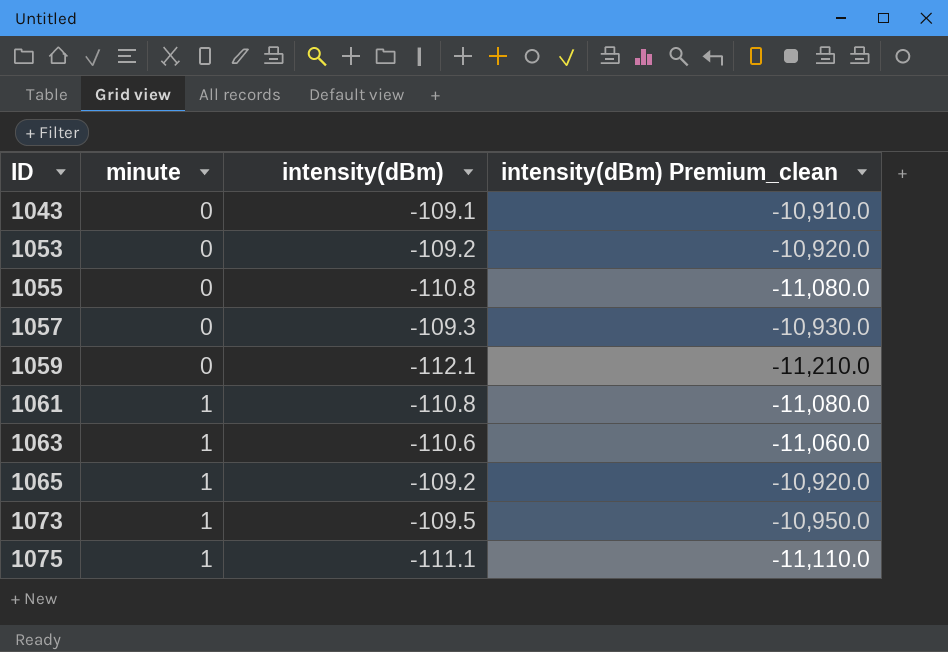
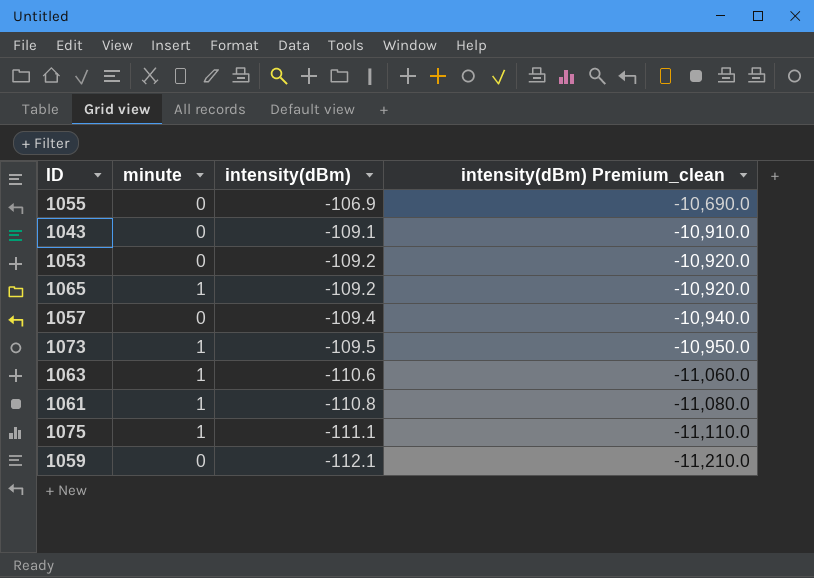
row order: ID ascending -> intensity(dBm) descending
1055 | intensity(dBm): -110.8 -> -106.9
1055 | intensity(dBm) Premium_clean: -11,080.0 -> -10,690.0
1057 | intensity(dBm): -109.3 -> -109.4
1057 | intensity(dBm) Premium_clean: -10,930.0 -> -10,940.0

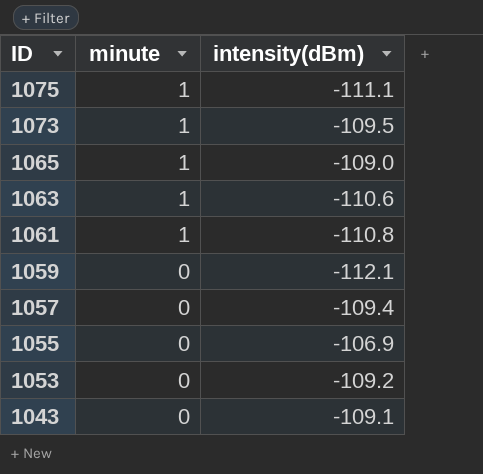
row order: intensity(dBm) descending -> ID descending
column intensity(dBm) Premium_clean | formula: [intensity(dBm)] * 100 -> none
1065 | intensity(dBm): -109.2 -> -109.0

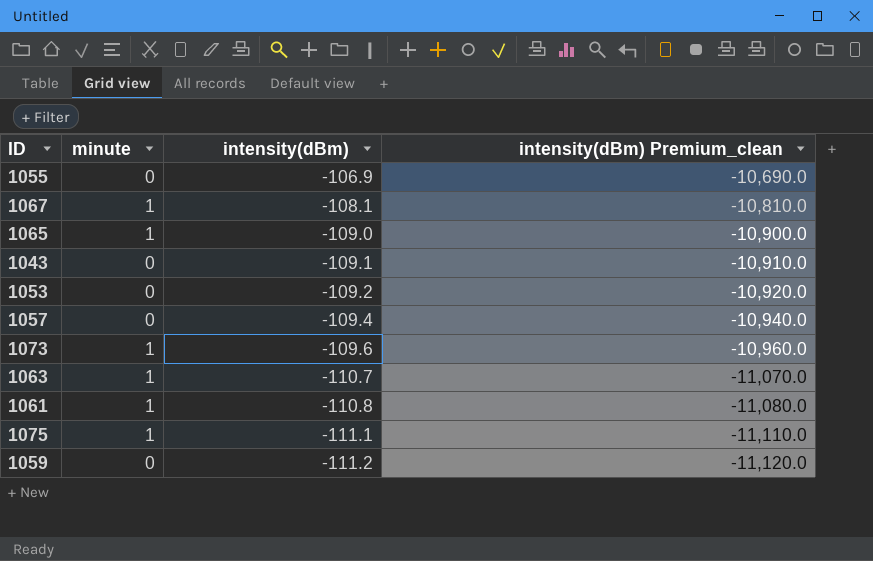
row order: ID descending -> intensity(dBm) descending
column intensity(dBm) Premium_clean | formula: none -> [intensity(dBm)] * 100
row 1067: none -> 1 | -108.1 | -10,810.0
1073 | intensity(dBm): -109.5 -> -109.6
1063 | intensity(dBm): -110.6 -> -110.7
1059 | intensity(dBm): -112.1 -> -111.2

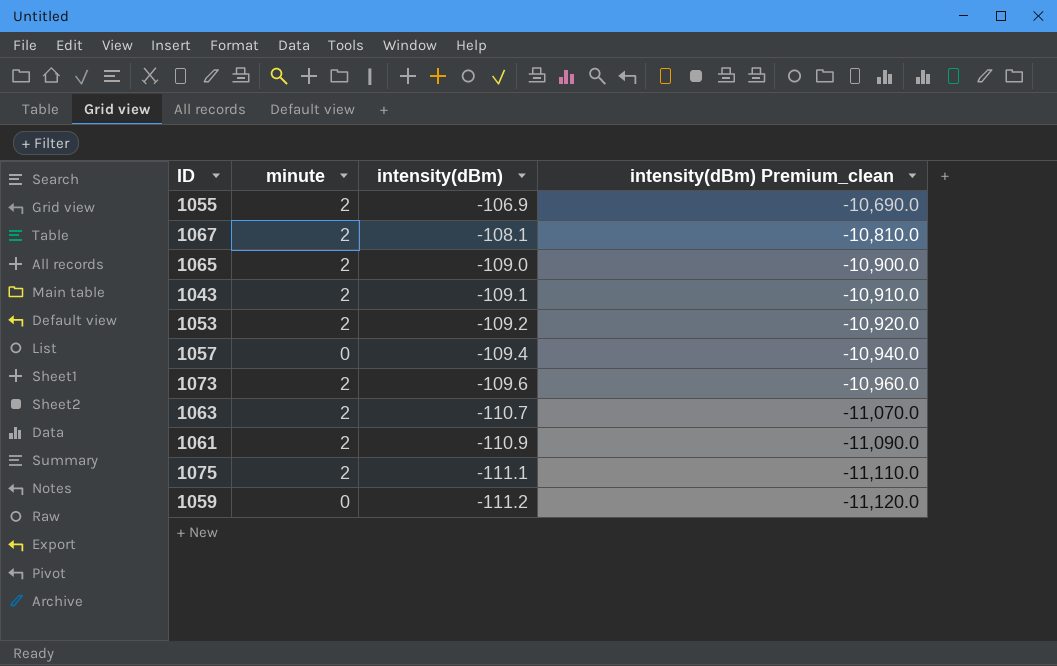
1055 | minute: 0 -> 2
1067 | minute: 1 -> 2
1065 | minute: 1 -> 2
1043 | minute: 0 -> 2
1053 | minute: 0 -> 2
1073 | minute: 1 -> 2
1063 | minute: 1 -> 2
1061 | minute: 1 -> 2
1061 | intensity(dBm): -110.8 -> -110.9
1061 | intensity(dBm) Premium_clean: -11,080.0 -> -11,090.0
1075 | minute: 1 -> 2

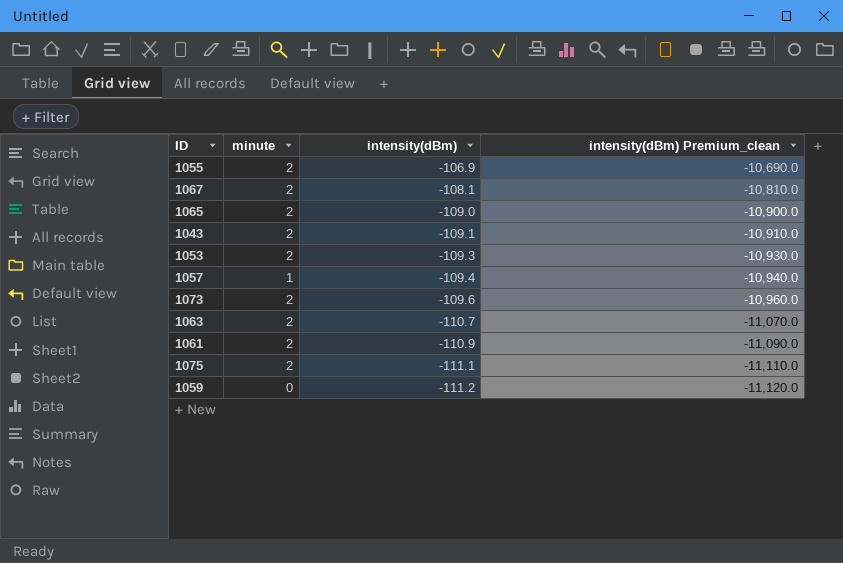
1053 | intensity(dBm): -109.2 -> -109.3
1053 | intensity(dBm) Premium_clean: -10,920.0 -> -10,930.0
1057 | minute: 0 -> 1

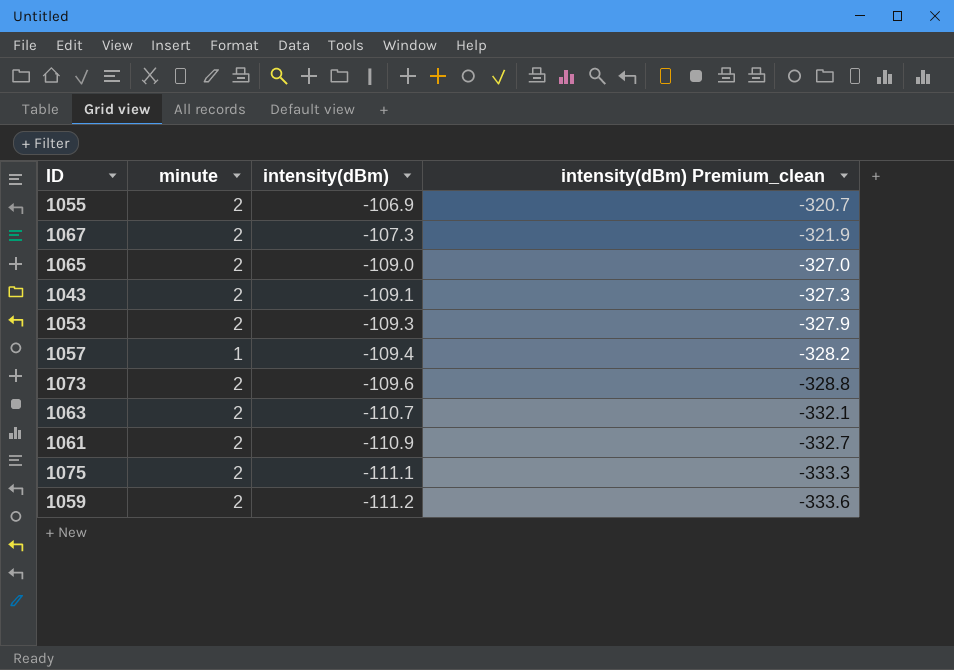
column intensity(dBm) Premium_clean | formula: [intensity(dBm)] * 100 -> [intensity(dBm)] * 3
1067 | intensity(dBm): -108.1 -> -107.3
1059 | minute: 0 -> 2

